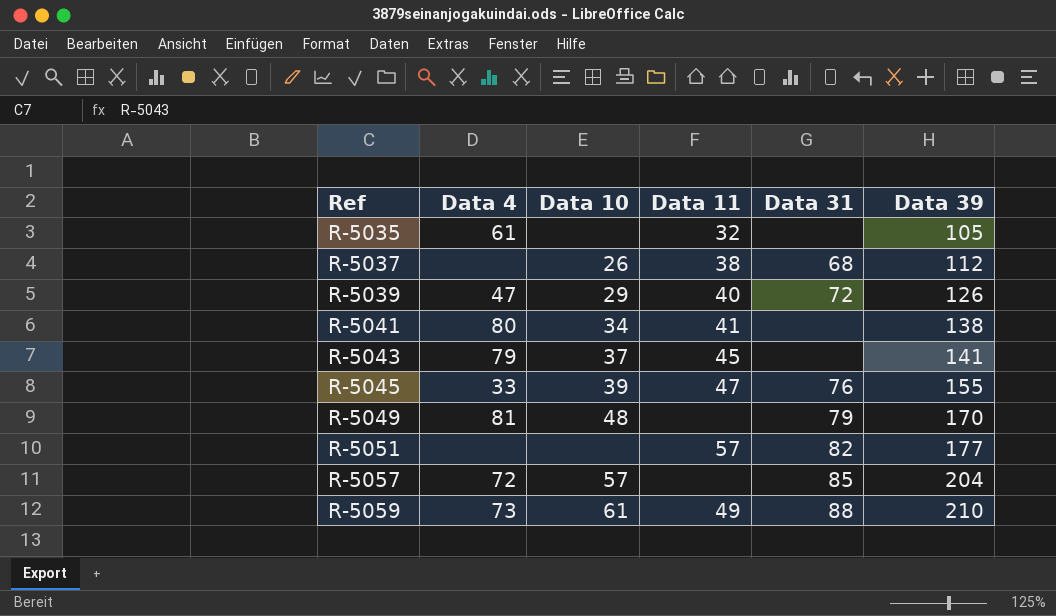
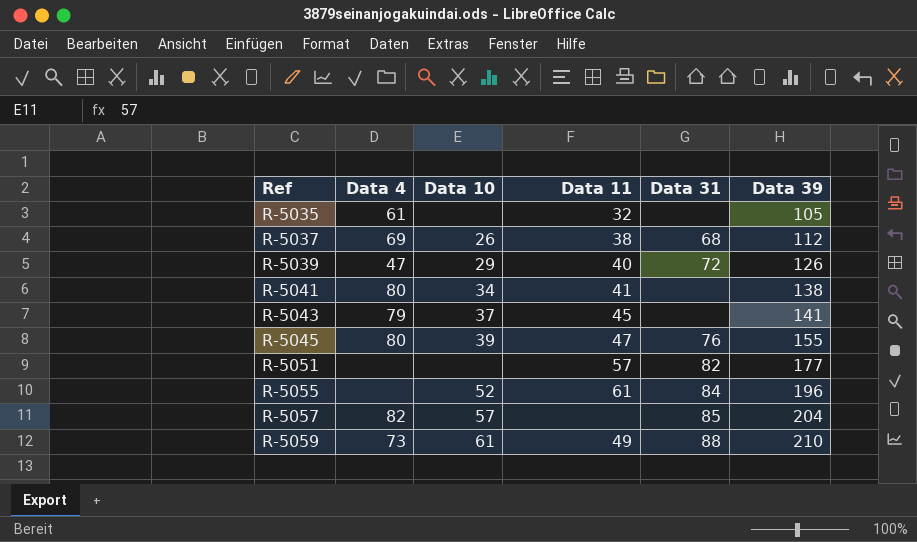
row R-5049: 81 | 48 | none | 79 | 170 -> none
R-5037 | Data 4: none -> 69
R-5045 | Data 4: 33 -> 80
row R-5055: none -> none | 52 | 61 | 84 | 196
R-5057 | Data 4: 72 -> 82

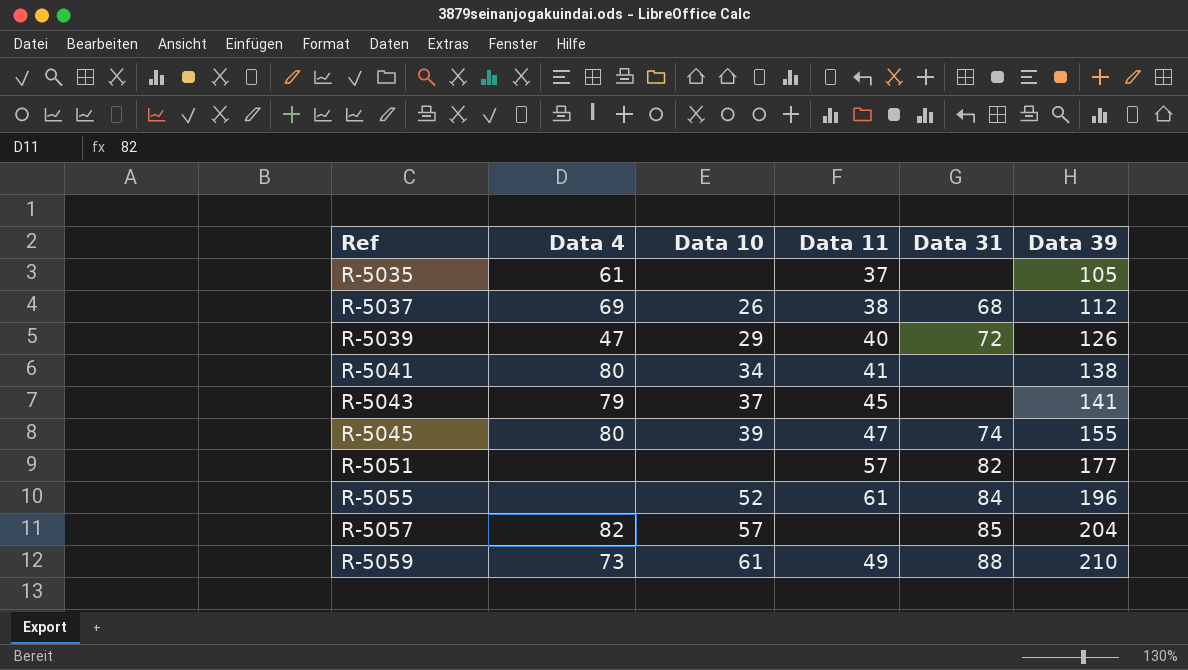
R-5035 | Data 11: 32 -> 37
R-5045 | Data 31: 76 -> 74

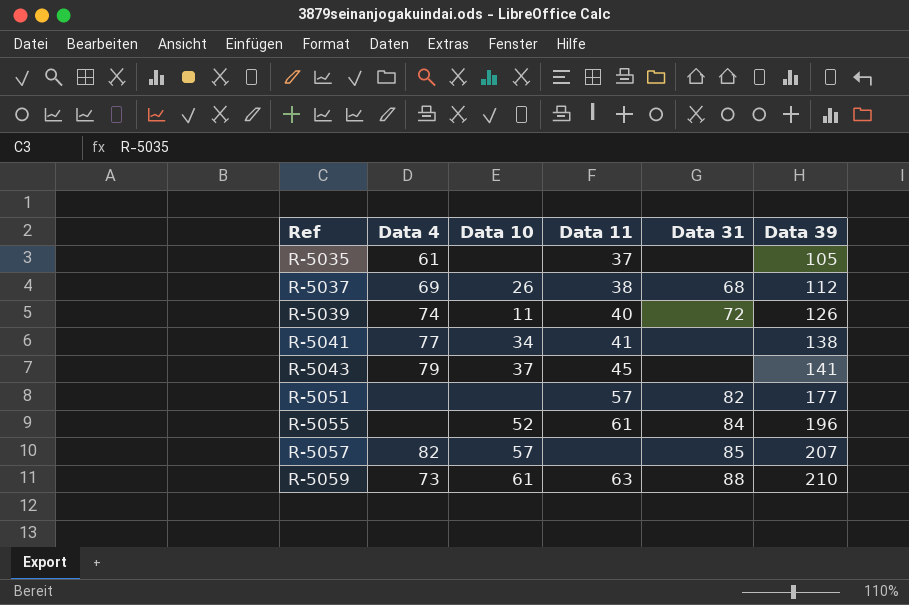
row R-5045: 80 | 39 | 47 | 74 | 155 -> none
R-5039 | Data 4: 47 -> 74
R-5039 | Data 10: 29 -> 11
R-5041 | Data 4: 80 -> 77
R-5057 | Data 39: 204 -> 207
R-5059 | Data 11: 49 -> 63

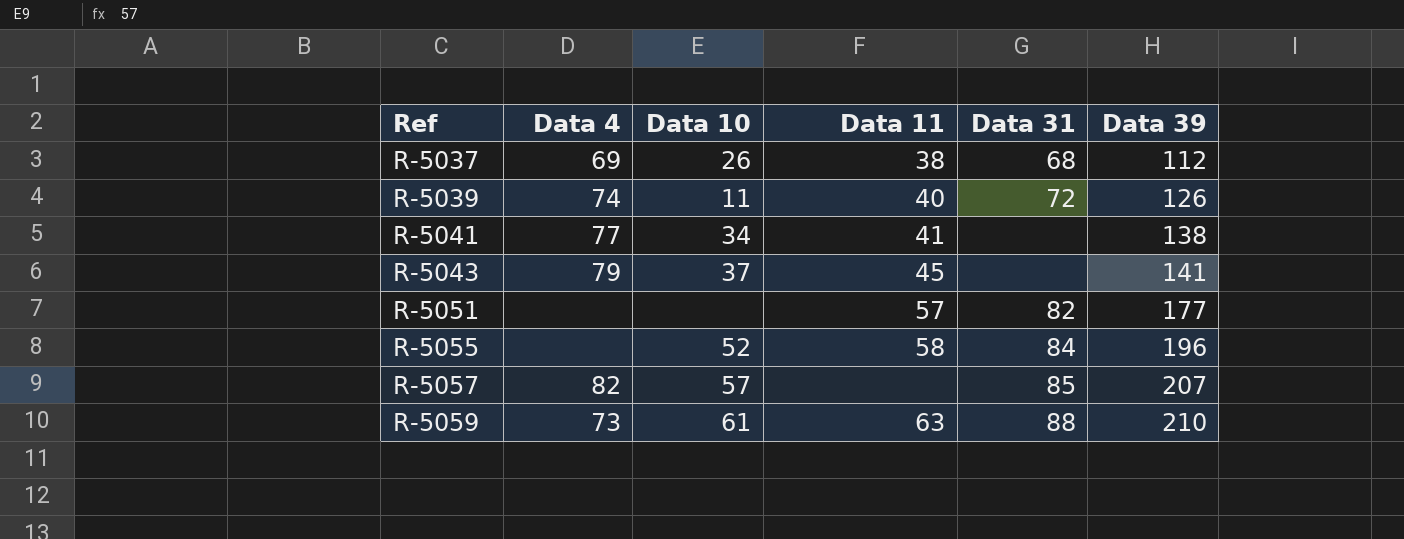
row R-5035: 61 | none | 37 | none | 105 -> none
R-5055 | Data 11: 61 -> 58

